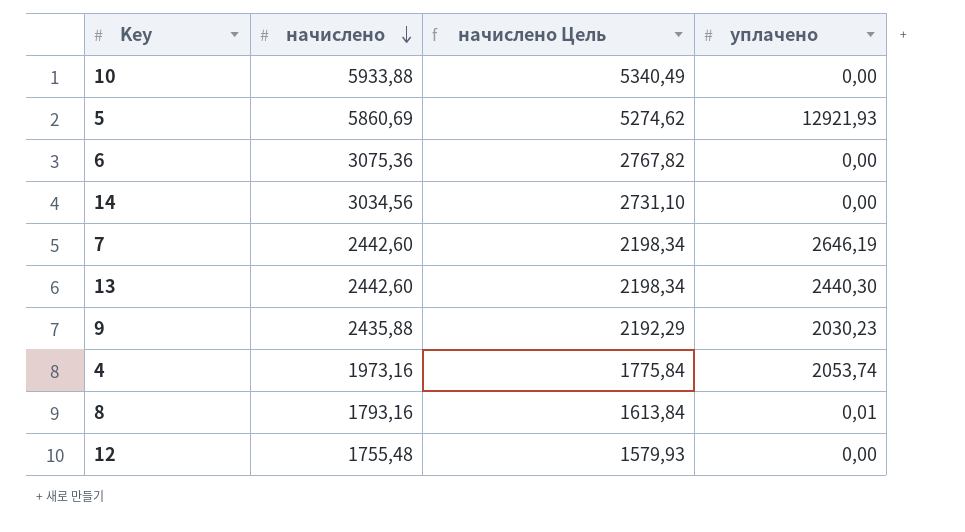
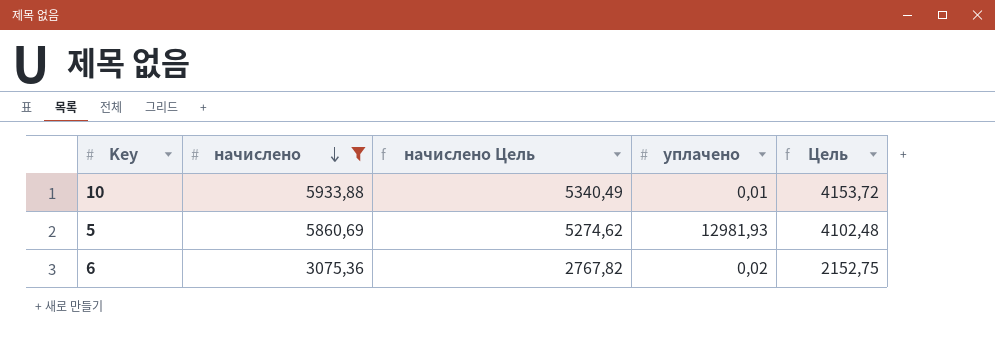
filter: none -> начислено >= 3075,36
column Цель | formula: none -> [начислено] * 0,7
10 | уплачено: 0,00 -> 0,01
5 | уплачено: 12921,93 -> 12981,93
6 | уплачено: 0,00 -> 0,02

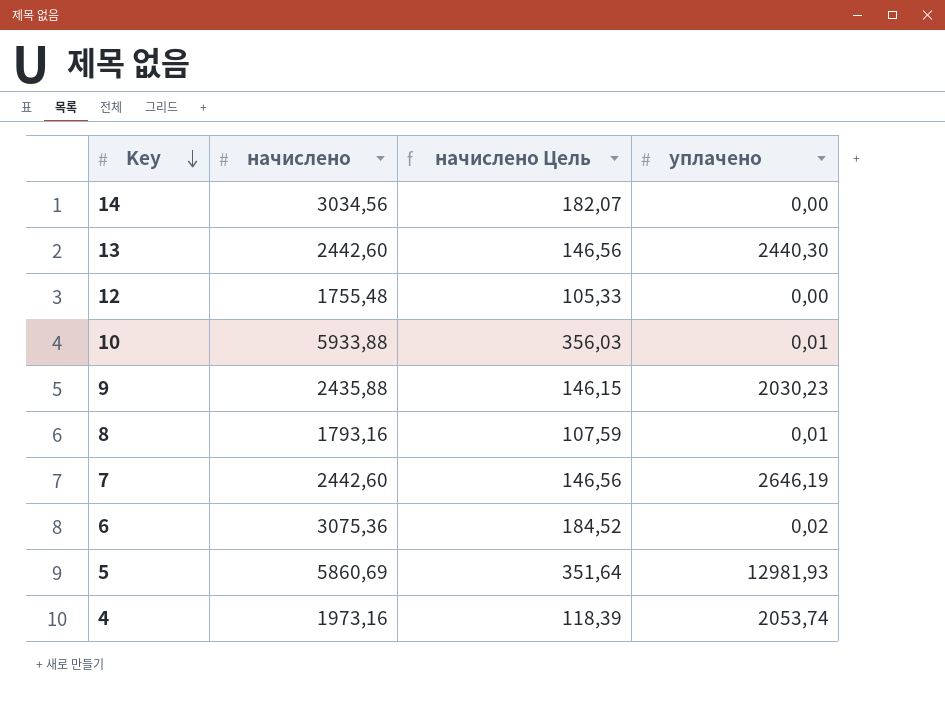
filter: начислено >= 3075,36 -> none
row order: начислено descending -> Key descending
column Цель | formula: [начислено] * 0,7 -> none
column начислено Цель | formula: [начислено] * 0,9 -> [начислено] * 0,06

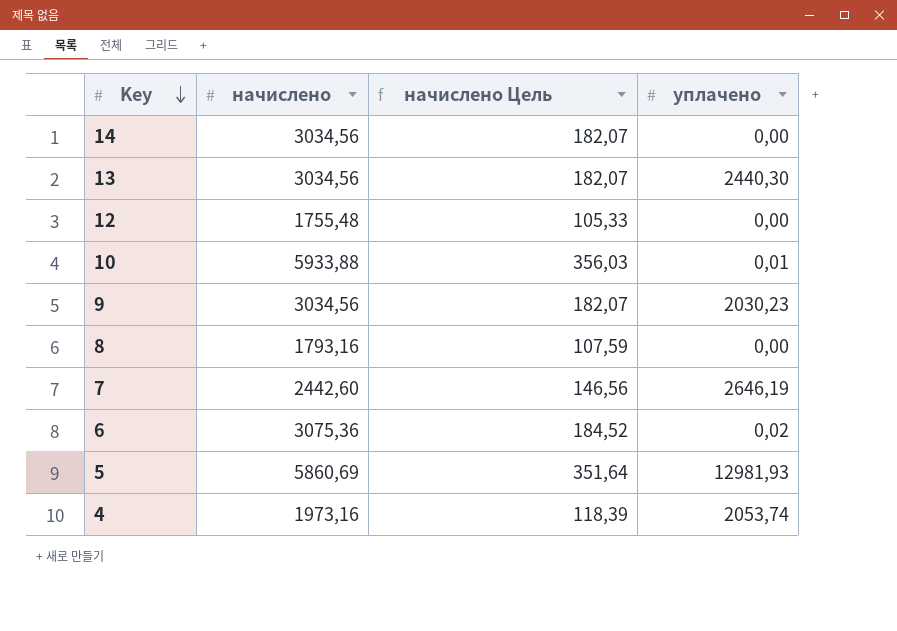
13 | начислено: 2442,60 -> 3034,56
13 | начислено Цель: 146,56 -> 182,07
9 | начислено: 2435,88 -> 3034,56
9 | начислено Цель: 146,15 -> 182,07
8 | уплачено: 0,01 -> 0,00

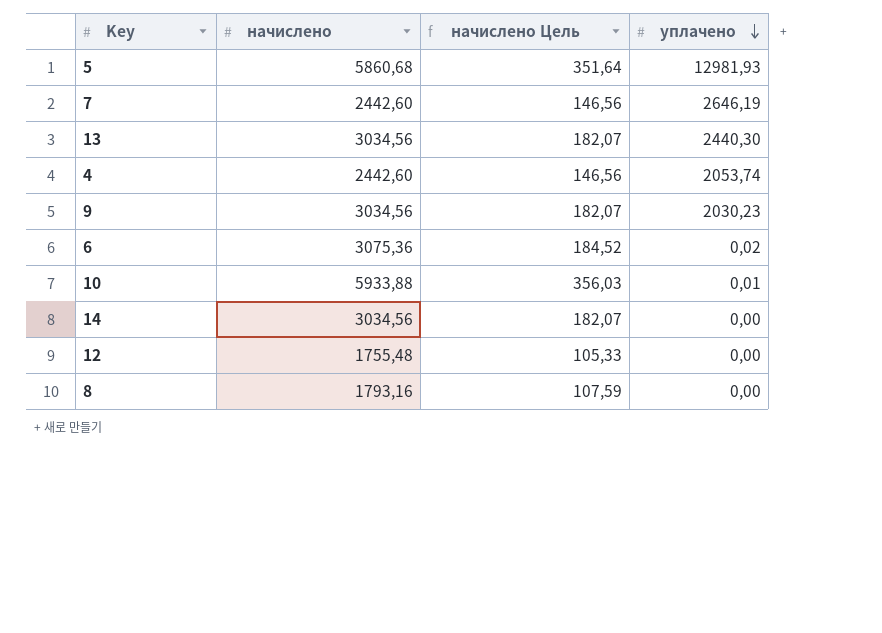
row order: Key descending -> уплачено descending
5 | начислено: 5860,69 -> 5860,68
4 | начислено: 1973,16 -> 2442,60
4 | начислено Цель: 118,39 -> 146,56

